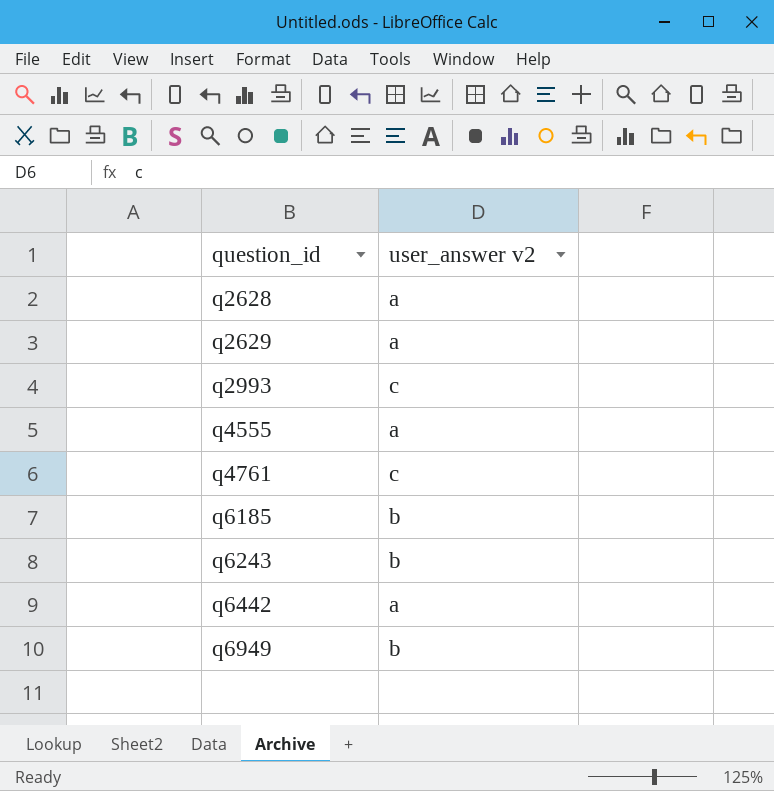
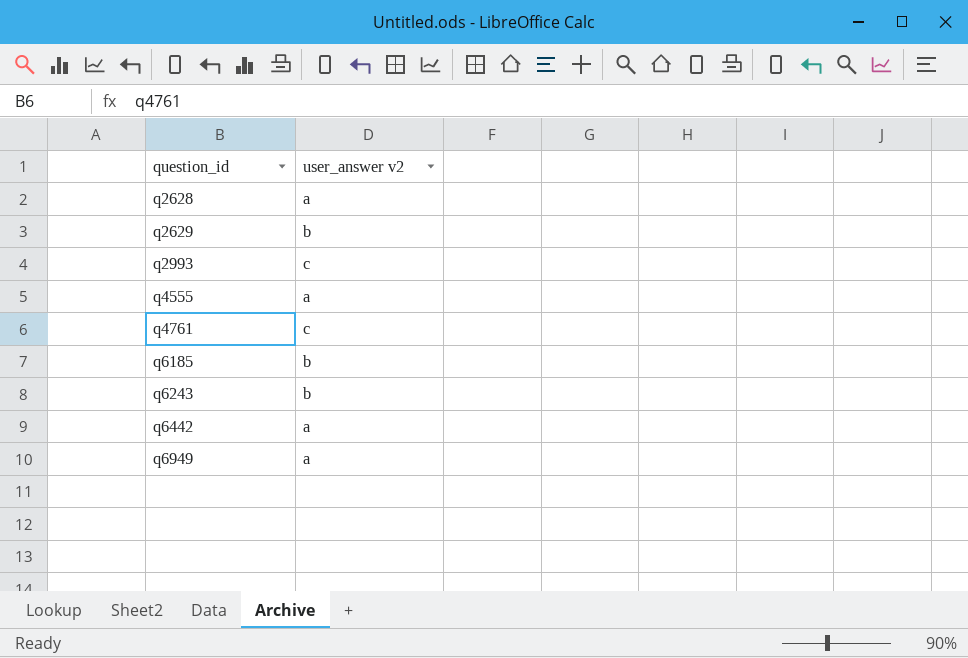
q2629 | user_answer v2: a -> b
q6949 | user_answer v2: b -> a

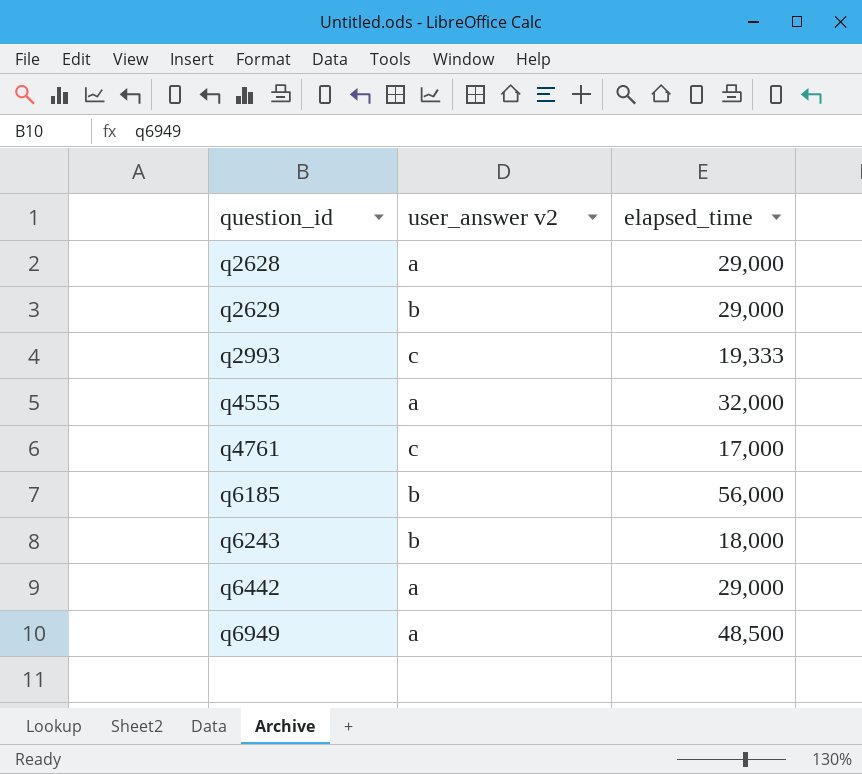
column elapsed_time | position: none -> 3

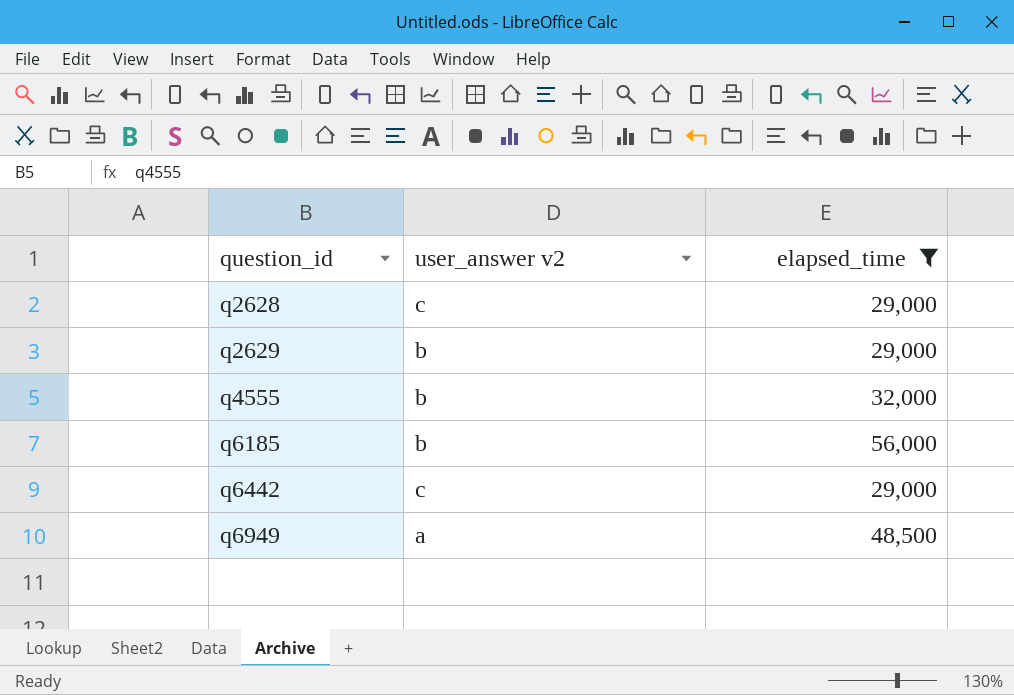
filter: none -> elapsed_time >= 29,000
q2628 | user_answer v2: a -> c
q4555 | user_answer v2: a -> b
q6442 | user_answer v2: a -> c

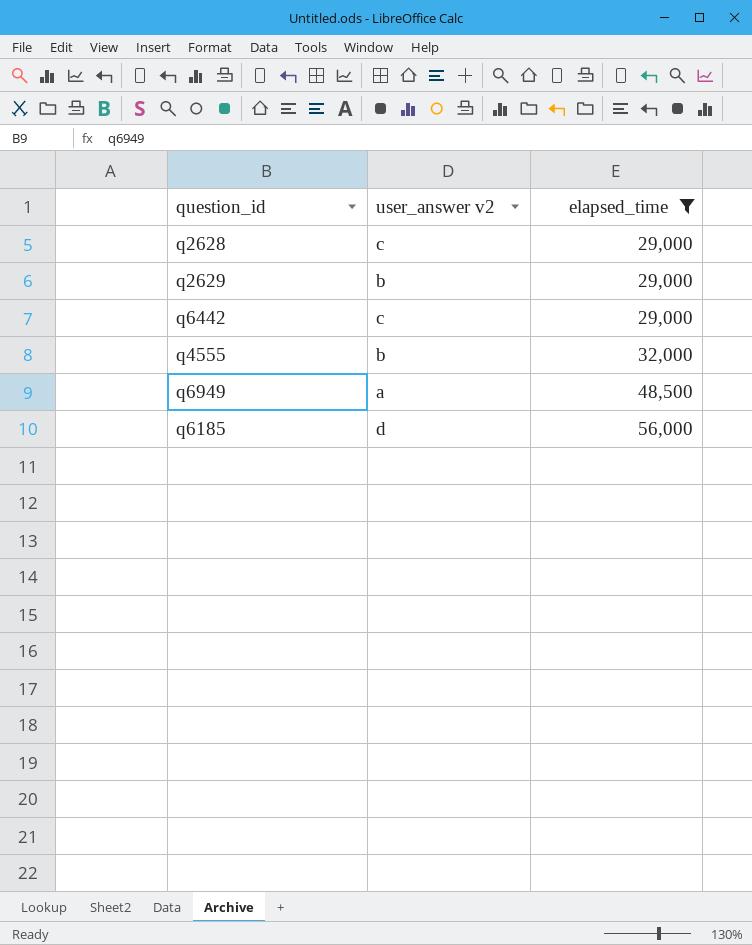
row order: question_id ascending -> elapsed_time ascending
q6185 | user_answer v2: b -> d

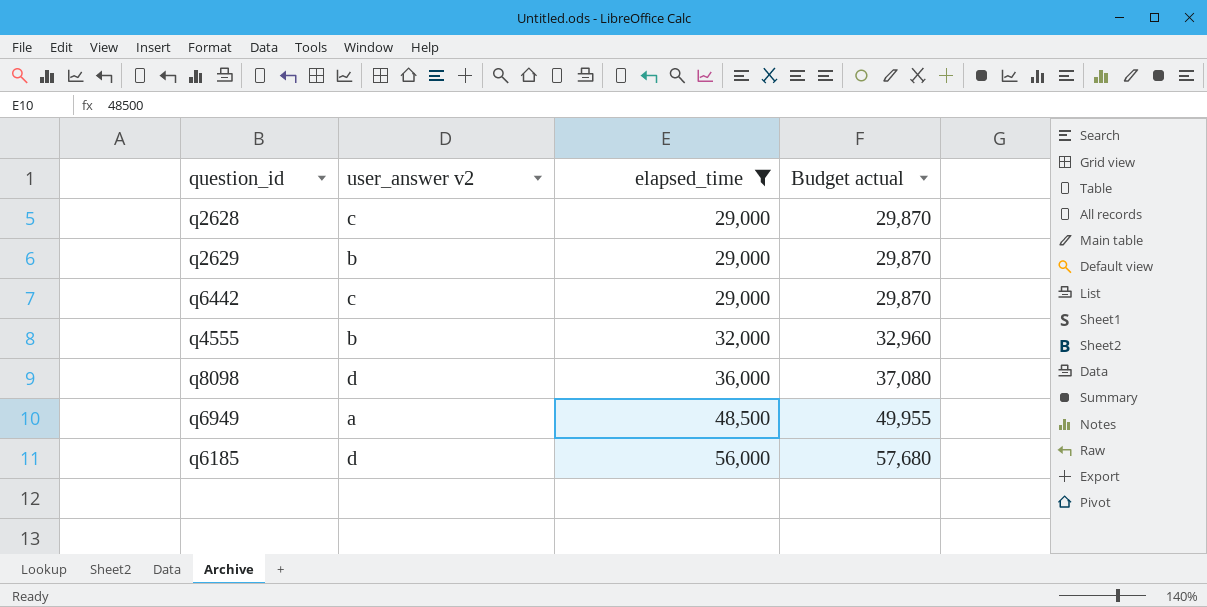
column Budget actual | formula: none -> [elapsed_time] * 1.03
row q8098: none -> d | 36,000 | 37,080

